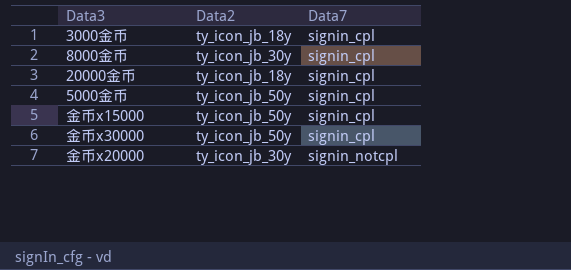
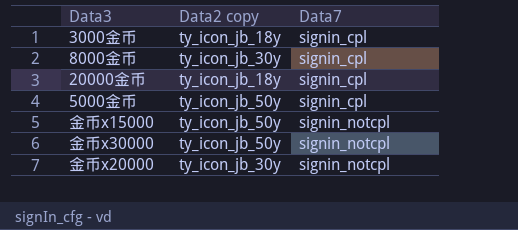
column name: Data2 -> Data2 copy
金币x15000 | Data7: signin_cpl -> signin_notcpl
金币x30000 | Data7: signin_cpl -> signin_notcpl

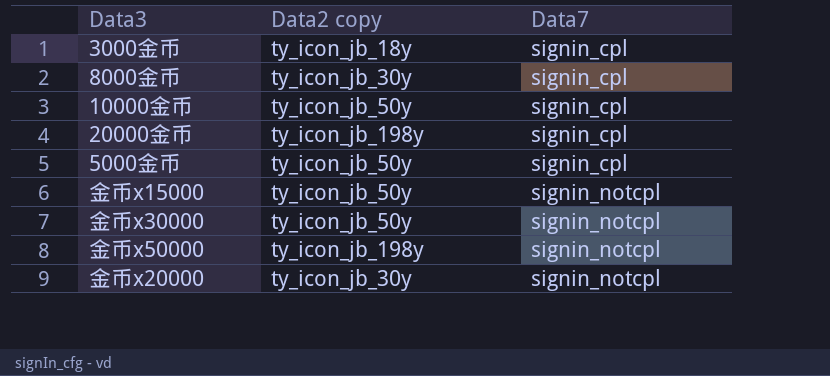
row 10000金币: none -> ty_icon_jb_50y | signin_cpl
20000金币 | Data2 copy: ty_icon_jb_18y -> ty_icon_jb_198y
row 金币x50000: none -> ty_icon_jb_198y | signin_notcpl

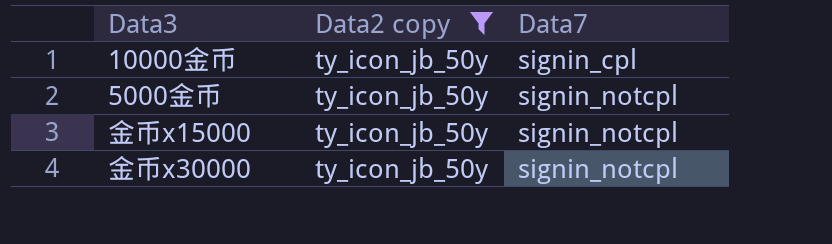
filter: none -> Data2 copy = ty_icon_jb_50y
5000金币 | Data7: signin_cpl -> signin_notcpl

